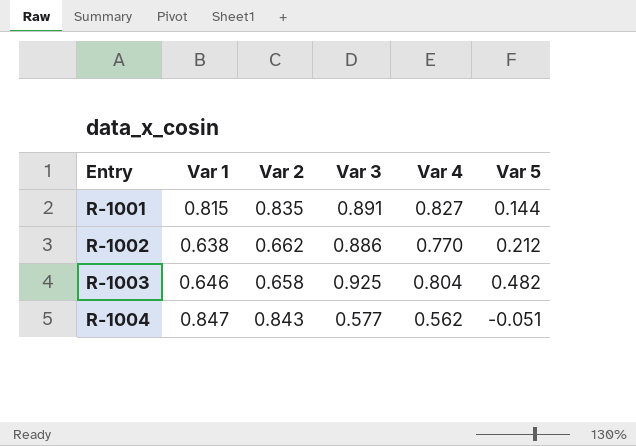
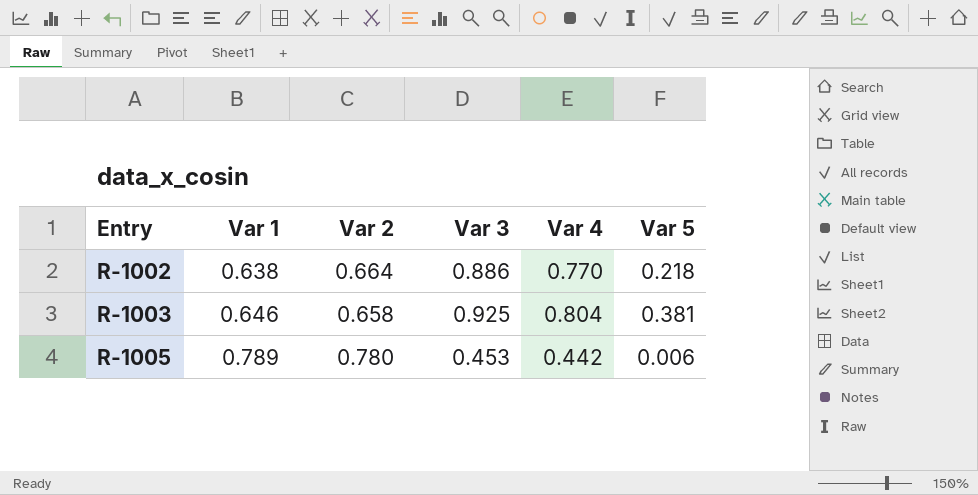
row R-1001: 0.815 | 0.835 | 0.891 | 0.827 | 0.144 -> none
row R-1004: 0.847 | 0.843 | 0.577 | 0.562 | -0.051 -> none
R-1002 | Var 2: 0.662 -> 0.664
R-1002 | Var 5: 0.212 -> 0.218
R-1003 | Var 5: 0.482 -> 0.381
row R-1005: none -> 0.789 | 0.780 | 0.453 | 0.442 | 0.006

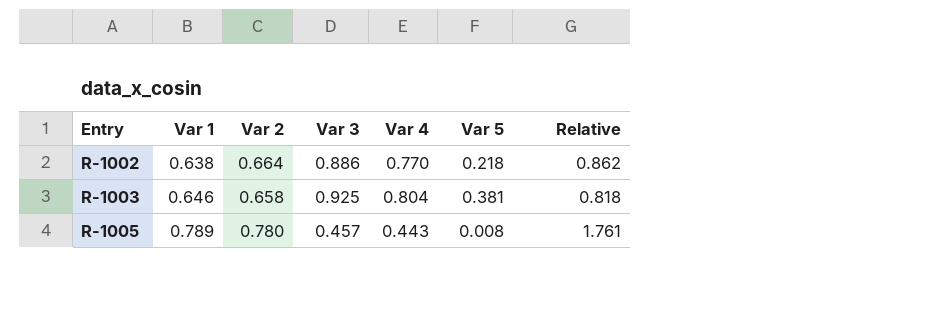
column Relative | formula: none -> [Var 2] / [Var 4]
R-1005 | Var 3: 0.453 -> 0.457
R-1005 | Var 4: 0.442 -> 0.443
R-1005 | Var 5: 0.006 -> 0.008

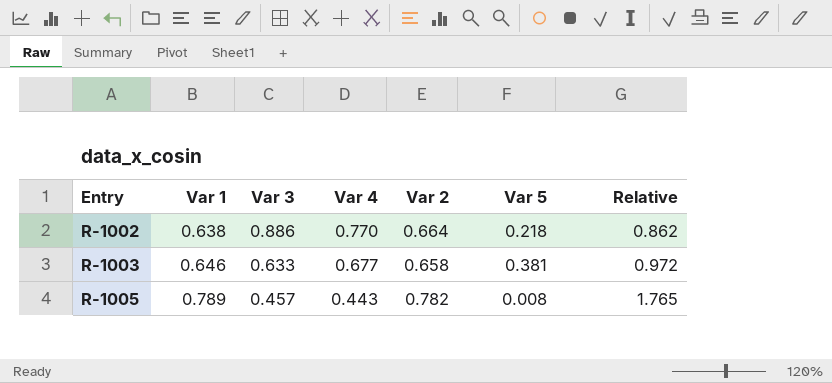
column Var 2 | position: 3 -> 5
R-1003 | Var 3: 0.925 -> 0.633
R-1003 | Var 4: 0.804 -> 0.677
R-1003 | Relative: 0.818 -> 0.972
R-1005 | Var 2: 0.780 -> 0.782
R-1005 | Relative: 1.761 -> 1.765

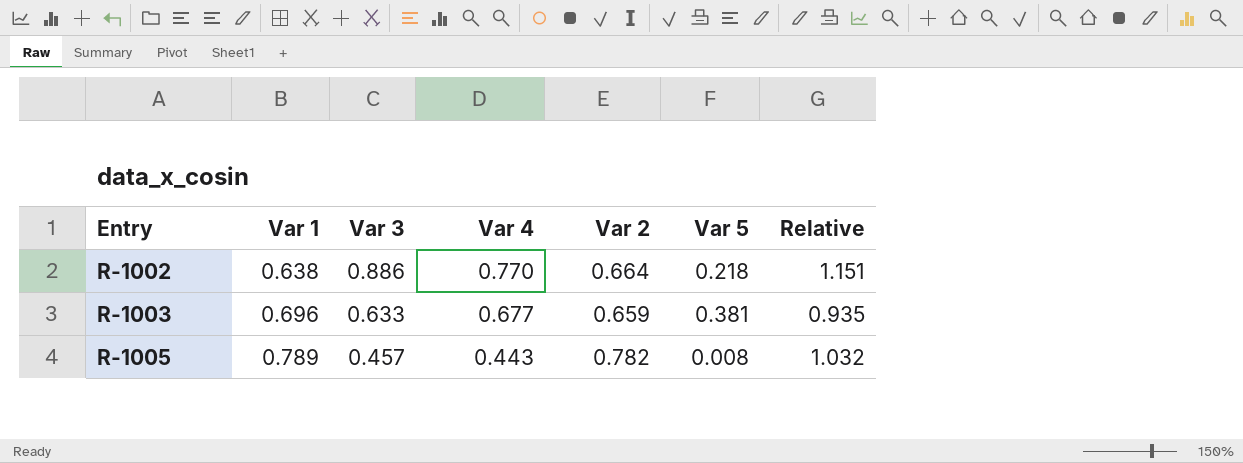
column Relative | formula: [Var 2] / [Var 4] -> [Var 3] / [Var 4]
R-1003 | Var 1: 0.646 -> 0.696
R-1003 | Var 2: 0.658 -> 0.659

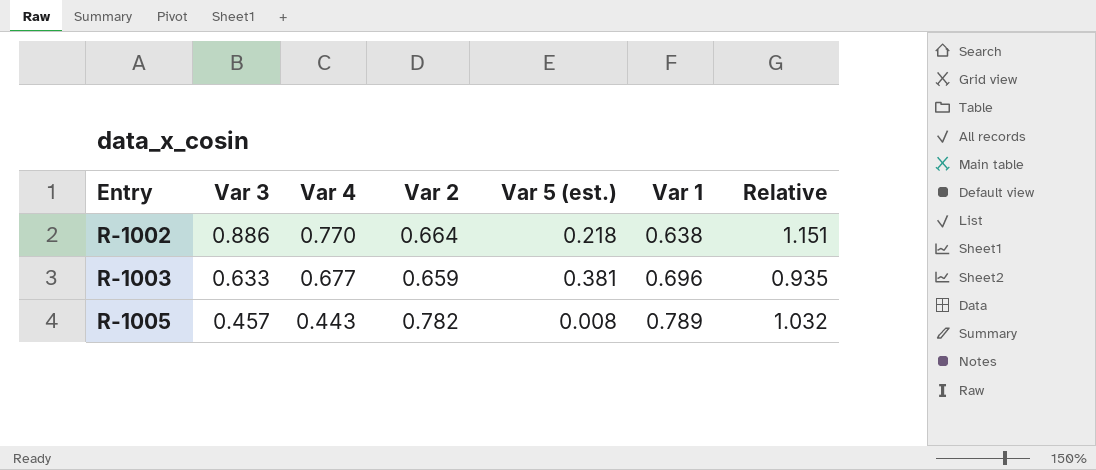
column name: Var 5 -> Var 5 (est.)
column Var 1 | position: 2 -> 6

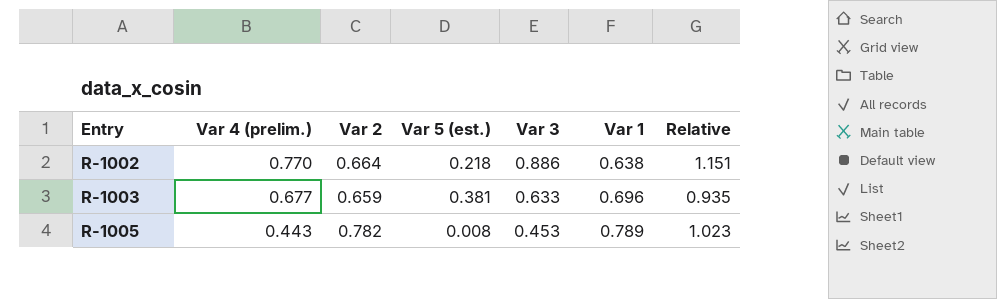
column name: Var 4 -> Var 4 (prelim.)
column Var 3 | position: 2 -> 5
R-1005 | Var 3: 0.457 -> 0.453
R-1005 | Relative: 1.032 -> 1.023

